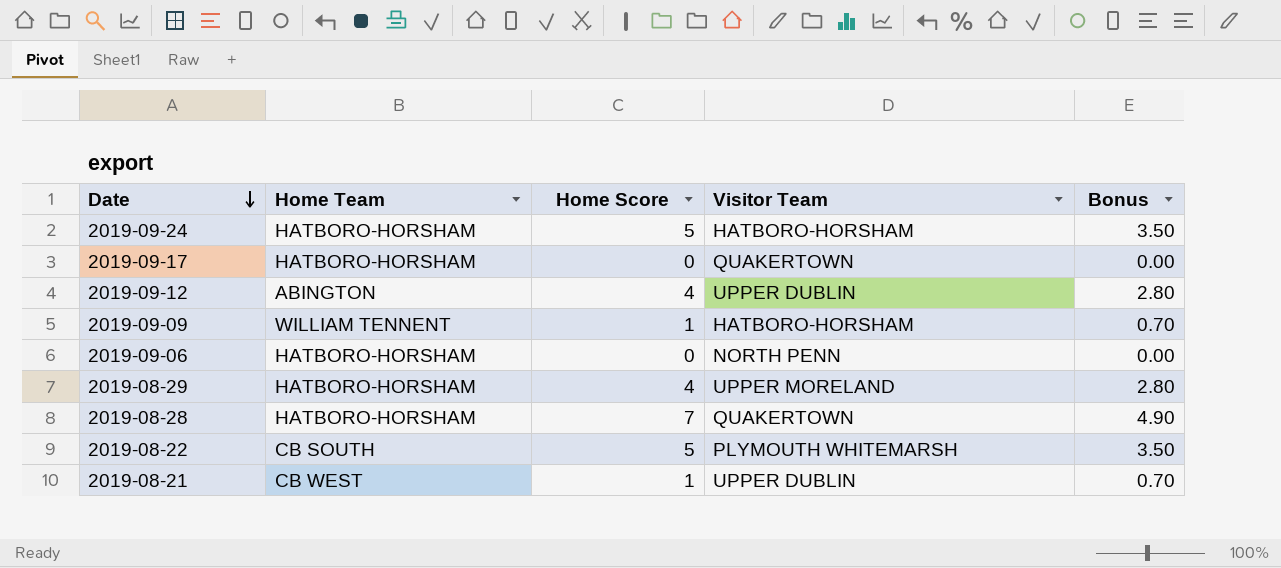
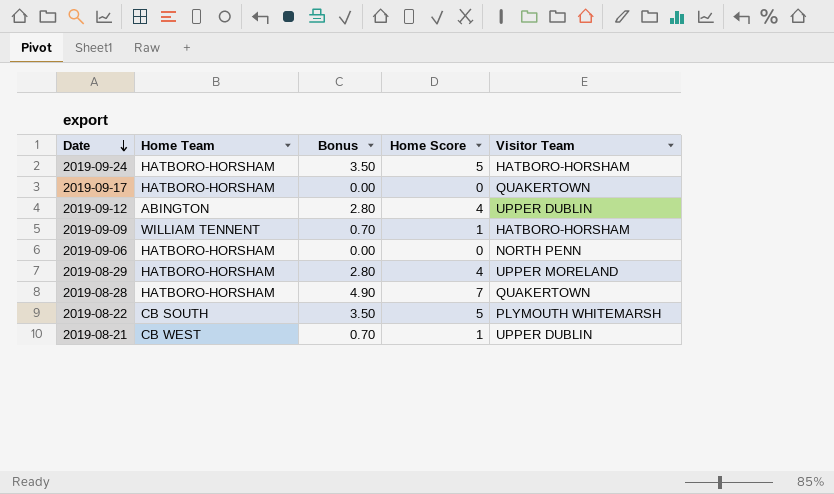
column Bonus | position: 5 -> 3

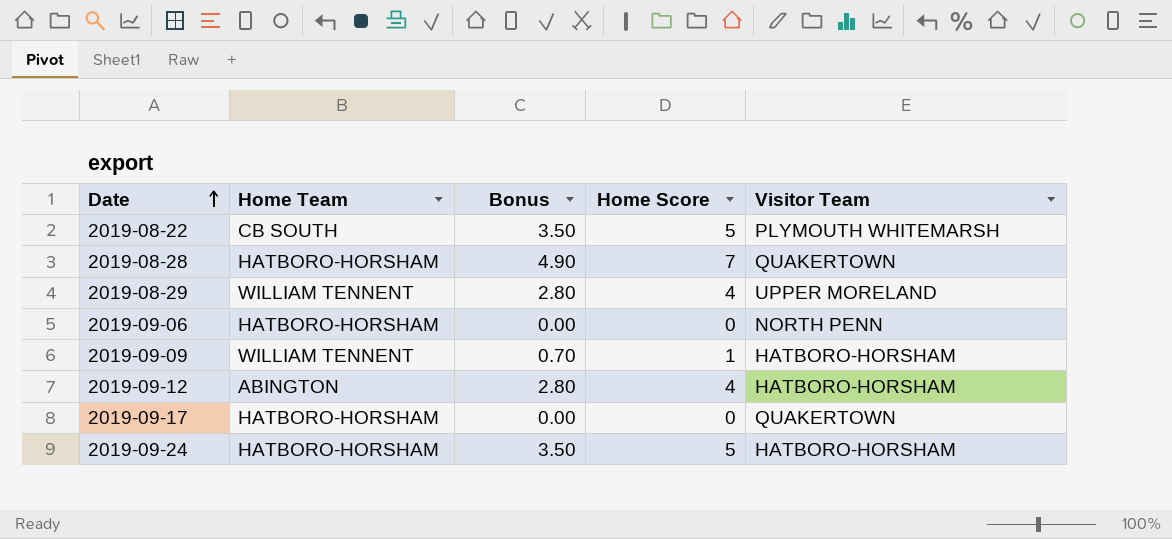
row order: Date descending -> Date ascending
row 2019-08-21: CB WEST | 0.70 | 1 | UPPER DUBLIN -> none
2019-08-29 | Home Team: HATBORO-HORSHAM -> WILLIAM TENNENT
2019-09-12 | Visitor Team: UPPER DUBLIN -> HATBORO-HORSHAM

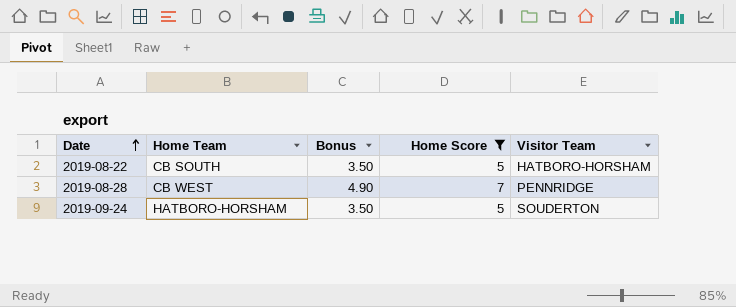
filter: none -> Home Score >= 5
2019-08-22 | Visitor Team: PLYMOUTH WHITEMARSH -> HATBORO-HORSHAM
2019-08-28 | Home Team: HATBORO-HORSHAM -> CB WEST
2019-08-28 | Visitor Team: QUAKERTOWN -> PENNRIDGE
2019-09-24 | Visitor Team: HATBORO-HORSHAM -> SOUDERTON

